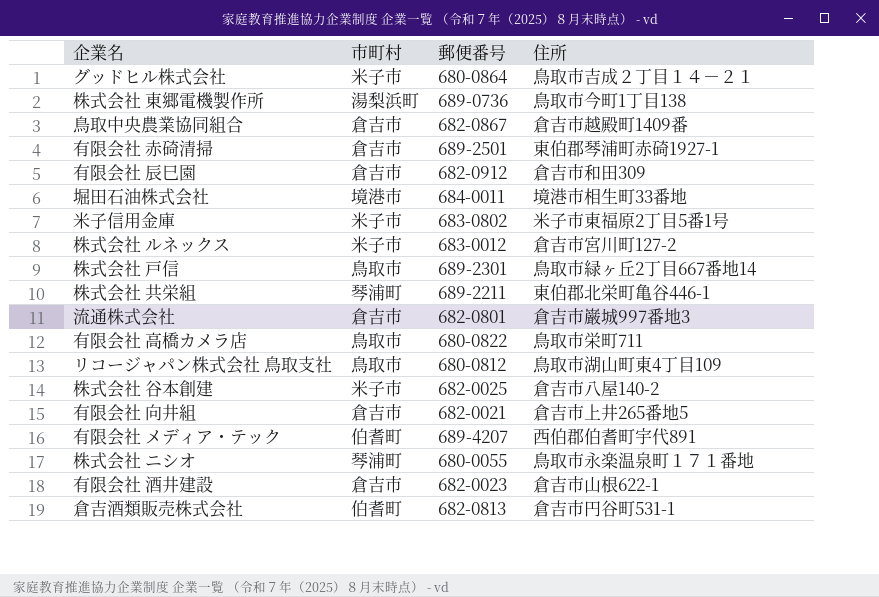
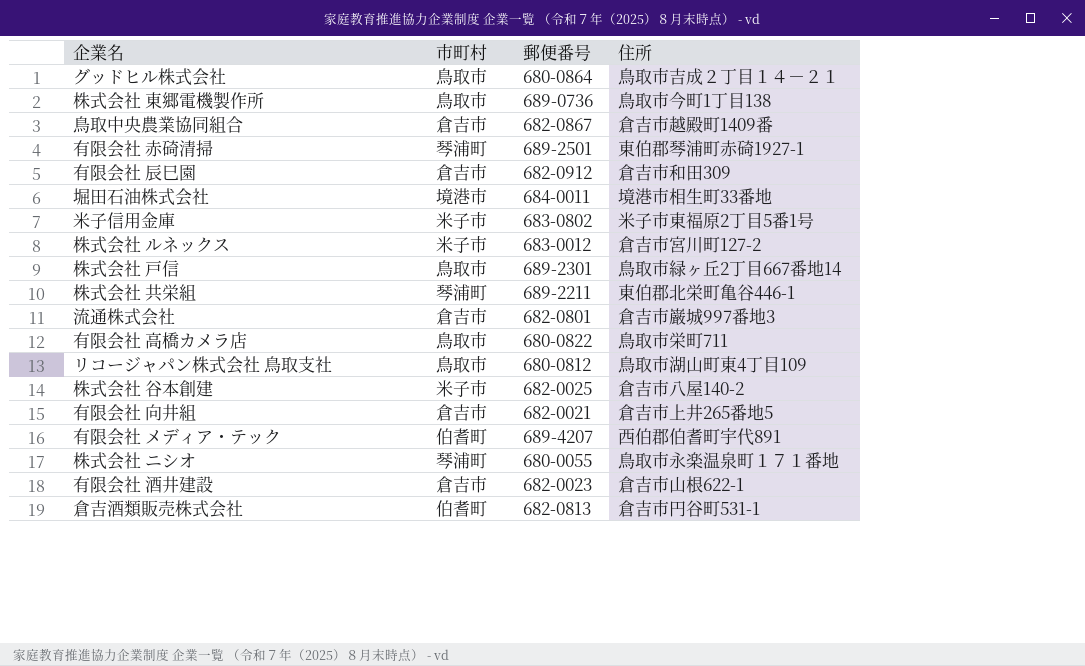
グッドヒル株式会社 | 市町村: 米子市 -> 鳥取市
株式会社 東郷電機製作所 | 市町村: 湯梨浜町 -> 鳥取市
有限会社 赤碕清掃 | 市町村: 倉吉市 -> 琴浦町

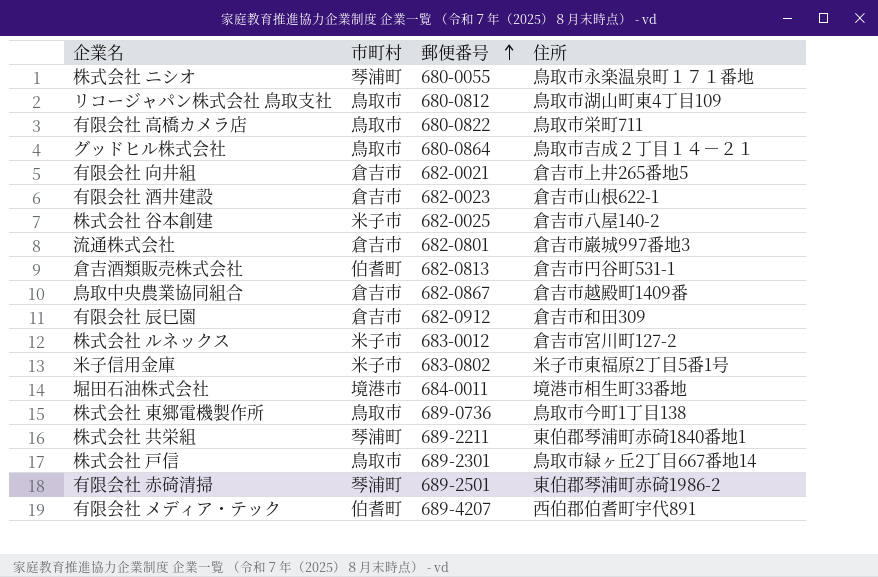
row order: none -> 郵便番号 ascending
株式会社 共栄組 | 住所: 東伯郡北栄町亀谷446-1 -> 東伯郡琴浦町赤碕1840番地1
有限会社 赤碕清掃 | 住所: 東伯郡琴浦町赤碕1927-1 -> 東伯郡琴浦町赤碕1986-2

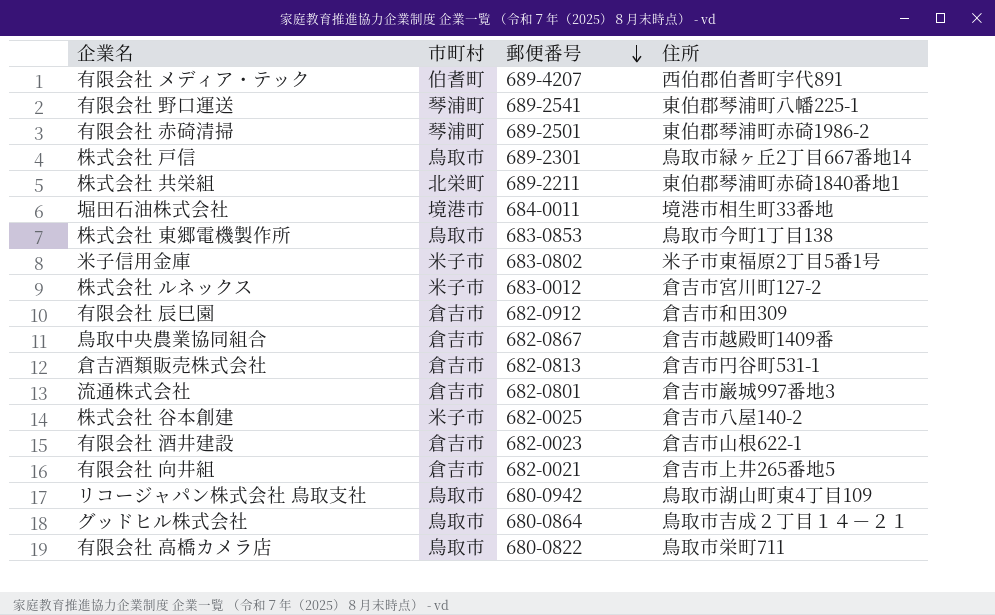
row order: 郵便番号 ascending -> 郵便番号 descending
row 株式会社 ニシオ: 琴浦町 | 680-0055 | 鳥取市永楽温泉町１７１番地 -> none
row 有限会社 野口運送: none -> 琴浦町 | 689-2541 | 東伯郡琴浦町八幡225-1
株式会社 共栄組 | 市町村: 琴浦町 -> 北栄町
株式会社 東郷電機製作所 | 郵便番号: 689-0736 -> 683-0853
倉吉酒類販売株式会社 | 市町村: 伯耆町 -> 倉吉市
リコージャパン株式会社 鳥取支社 | 郵便番号: 680-0812 -> 680-0942

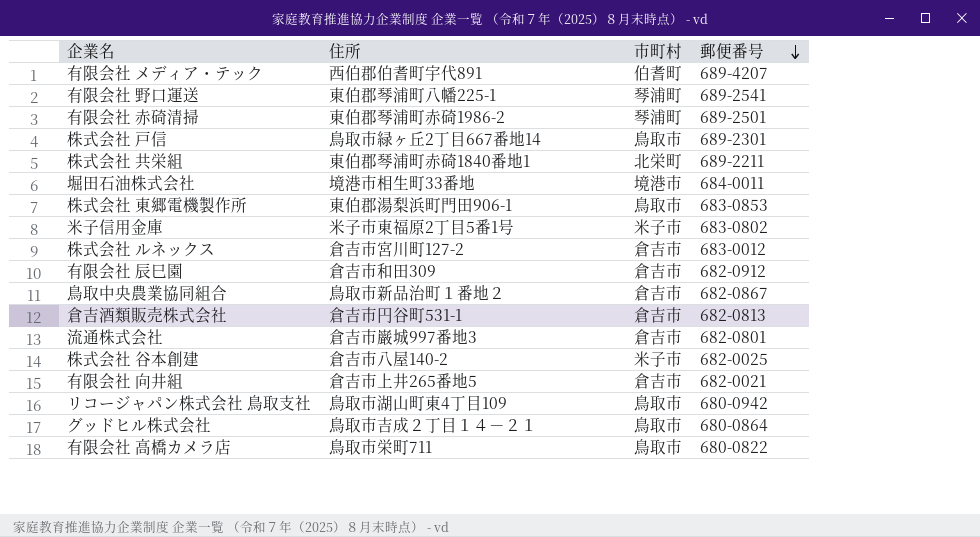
column 住所 | position: 4 -> 2
row 有限会社 酒井建設: 倉吉市 | 682-0023 | 倉吉市山根622-1 -> none
株式会社 東郷電機製作所 | 住所: 鳥取市今町1丁目138 -> 東伯郡湯梨浜町門田906-1
株式会社 ルネックス | 市町村: 米子市 -> 倉吉市
鳥取中央農業協同組合 | 住所: 倉吉市越殿町1409番 -> 鳥取市新品治町１番地２

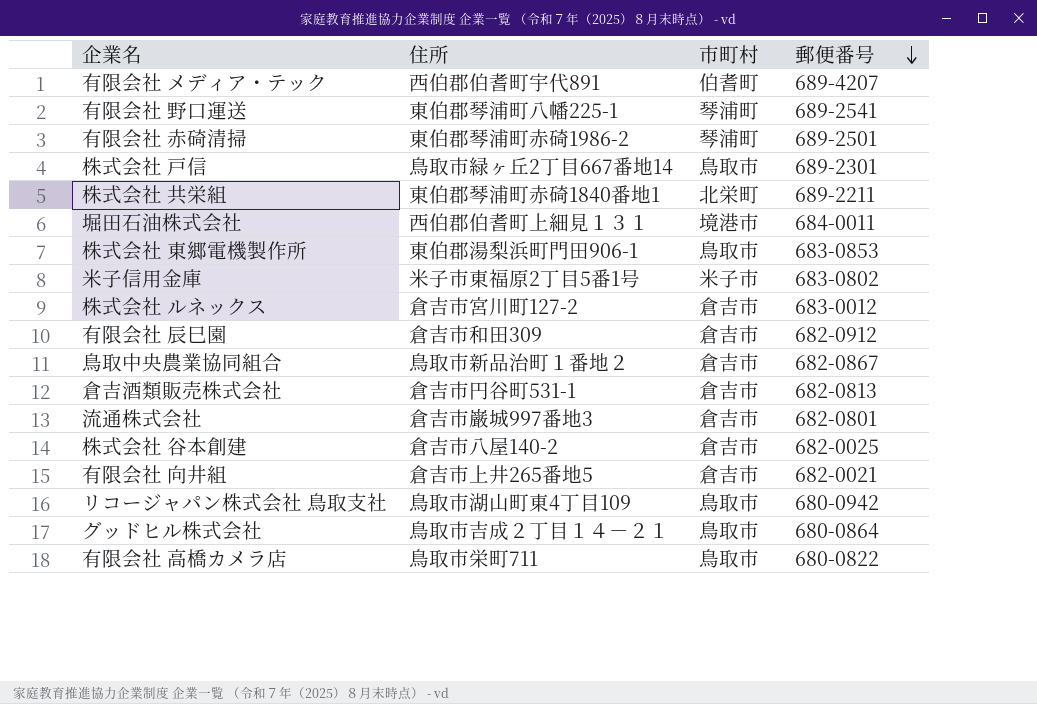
堀田石油株式会社 | 住所: 境港市相生町33番地 -> 西伯郡伯耆町上細見１３１
株式会社 谷本創建 | 市町村: 米子市 -> 倉吉市

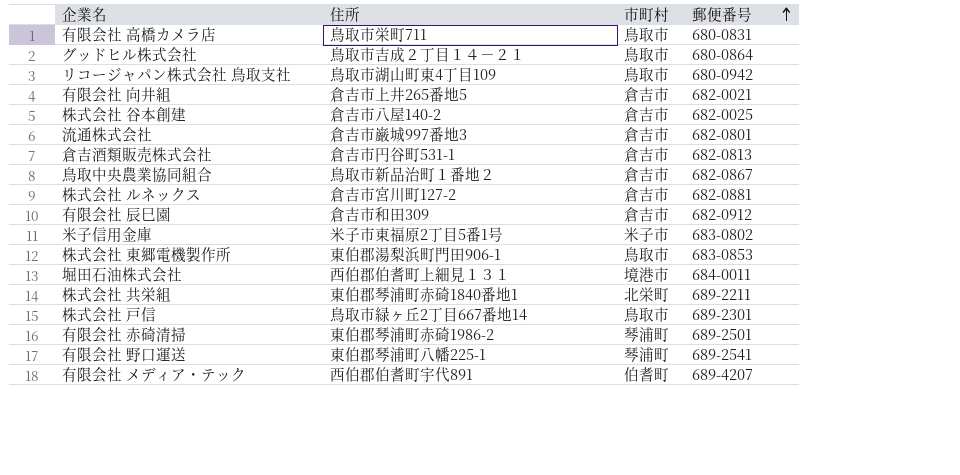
row order: 郵便番号 descending -> 郵便番号 ascending
有限会社 高橋カメラ店 | 郵便番号: 680-0822 -> 680-0831
株式会社 ルネックス | 郵便番号: 683-0012 -> 682-0881

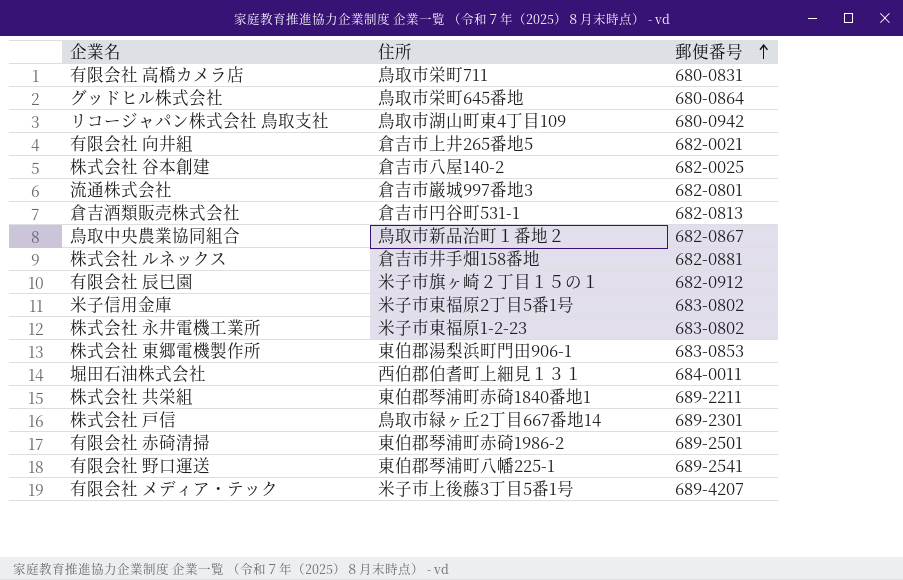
column 市町村 | position: 3 -> none
グッドヒル株式会社 | 住所: 鳥取市吉成２丁目１４－２１ -> 鳥取市栄町645番地
株式会社 ルネックス | 住所: 倉吉市宮川町127-2 -> 倉吉市井手畑158番地
有限会社 辰巳園 | 住所: 倉吉市和田309 -> 米子市旗ヶ崎２丁目１５の１
row 株式会社 永井電機工業所: none -> 米子市東福原1-2-23 | 683-0802
有限会社 メディア・テック | 住所: 西伯郡伯耆町宇代891 -> 米子市上後藤3丁目5番1号

